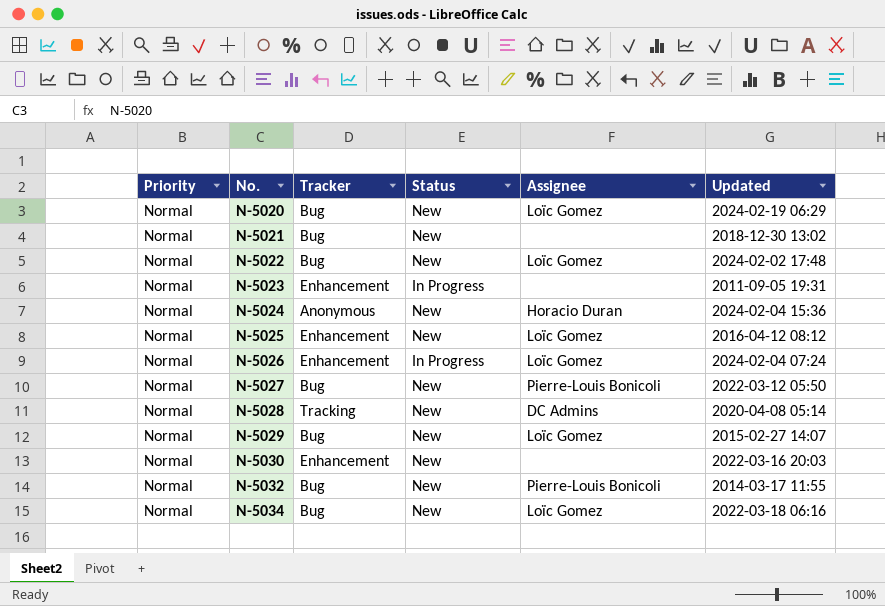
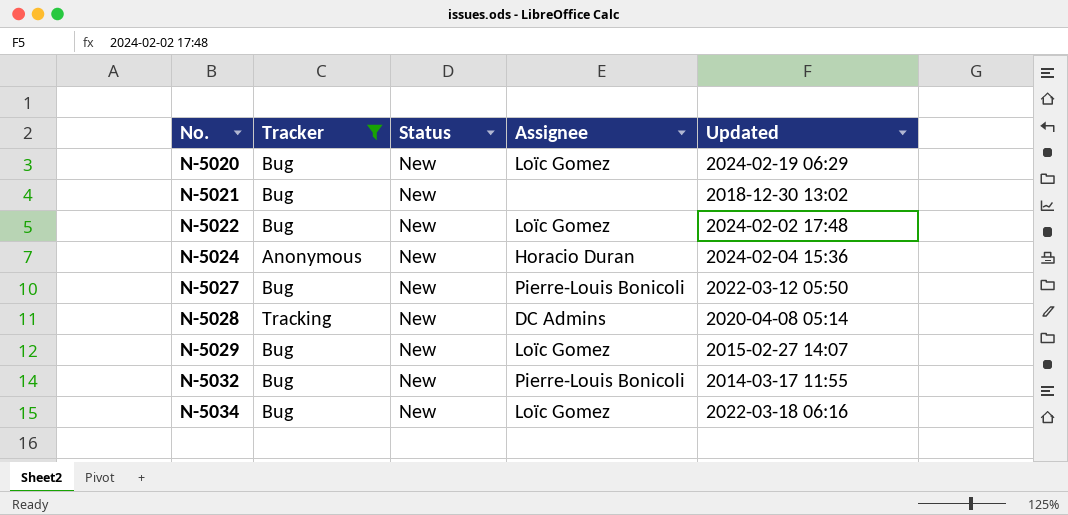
filter: none -> Tracker != Enhancement
column Priority | position: 1 -> none

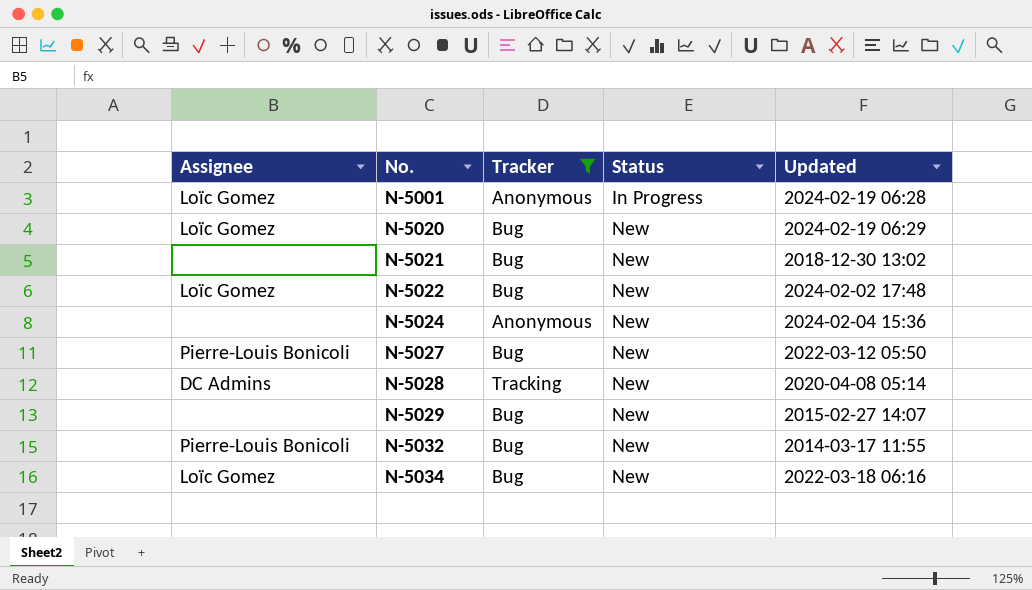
column Assignee | position: 4 -> 1
row N-5001: none -> Loïc Gomez | Anonymous | In Progress | 2024-02-19 06:28
N-5024 | Assignee: Horacio Duran -> none
N-5029 | Assignee: Loïc Gomez -> none

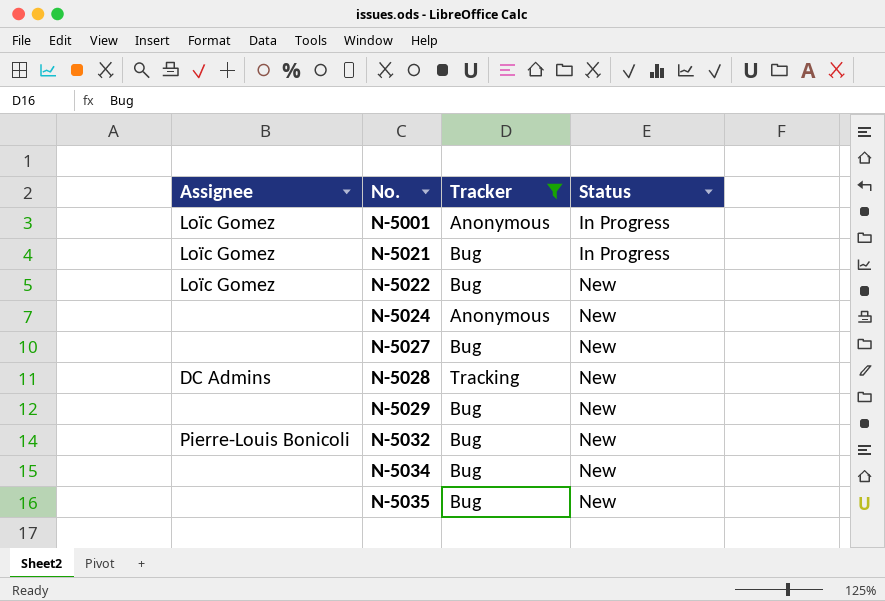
column Updated | position: 5 -> none
row N-5020: Loïc Gomez | Bug | New | 2024-02-19 06:29 -> none
N-5021 | Assignee: none -> Loïc Gomez
N-5021 | Status: New -> In Progress
N-5027 | Assignee: Pierre-Louis Bonicoli -> none
N-5034 | Assignee: Loïc Gomez -> none
row N-5035: none -> none | Bug | New

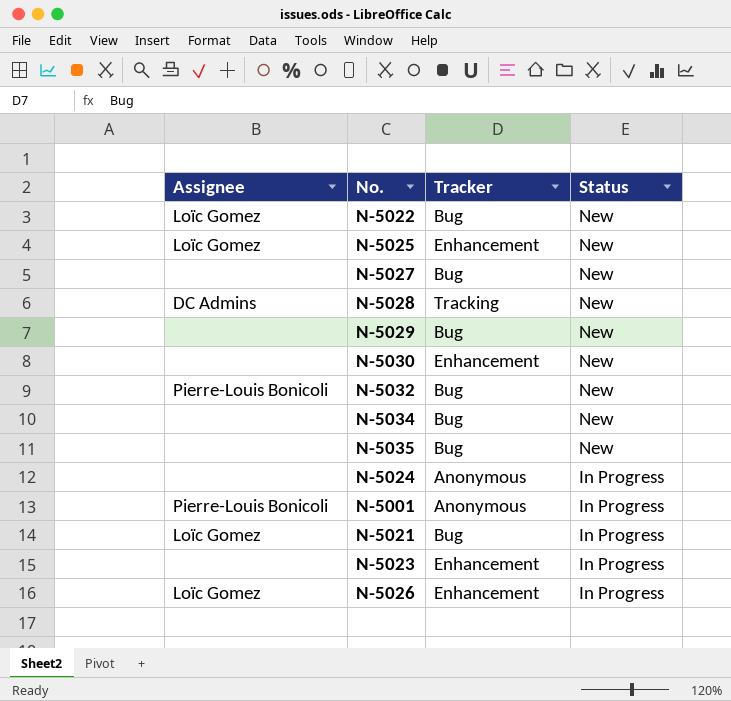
filter: Tracker != Enhancement -> none
row order: No. ascending -> Status descending
N-5024 | Status: New -> In Progress
N-5001 | Assignee: Loïc Gomez -> Pierre-Louis Bonicoli

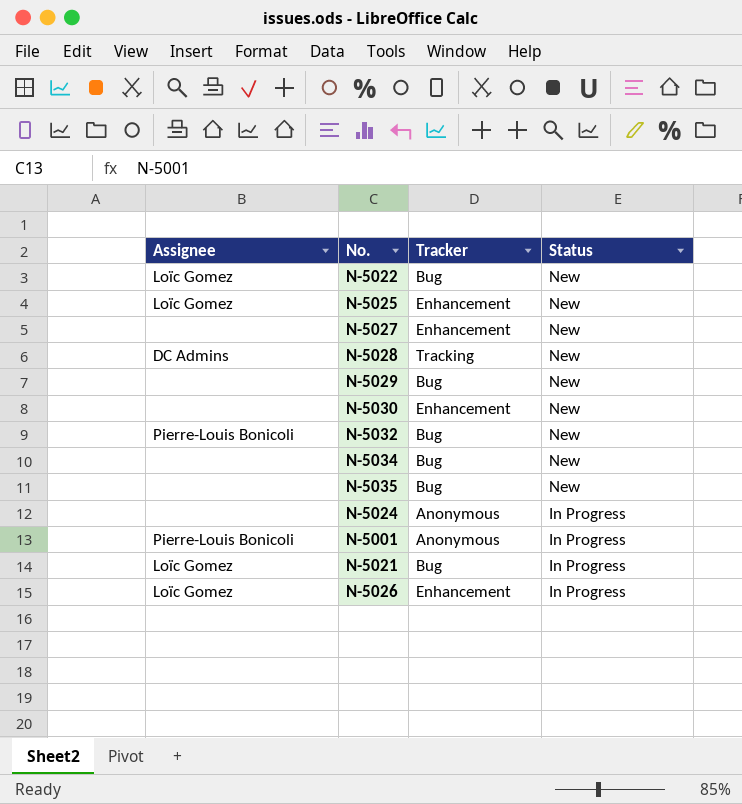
row N-5023: none | Enhancement | In Progress -> none
N-5027 | Tracker: Bug -> Enhancement

